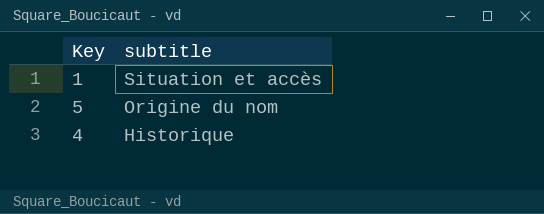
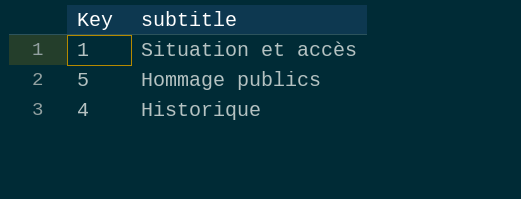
5 | subtitle: Origine du nom -> Hommage publics

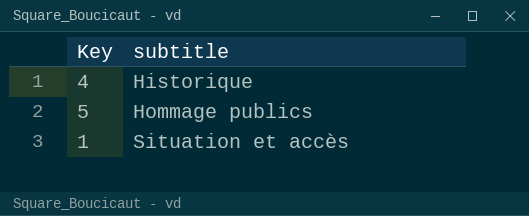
row order: subtitle descending -> subtitle ascending

